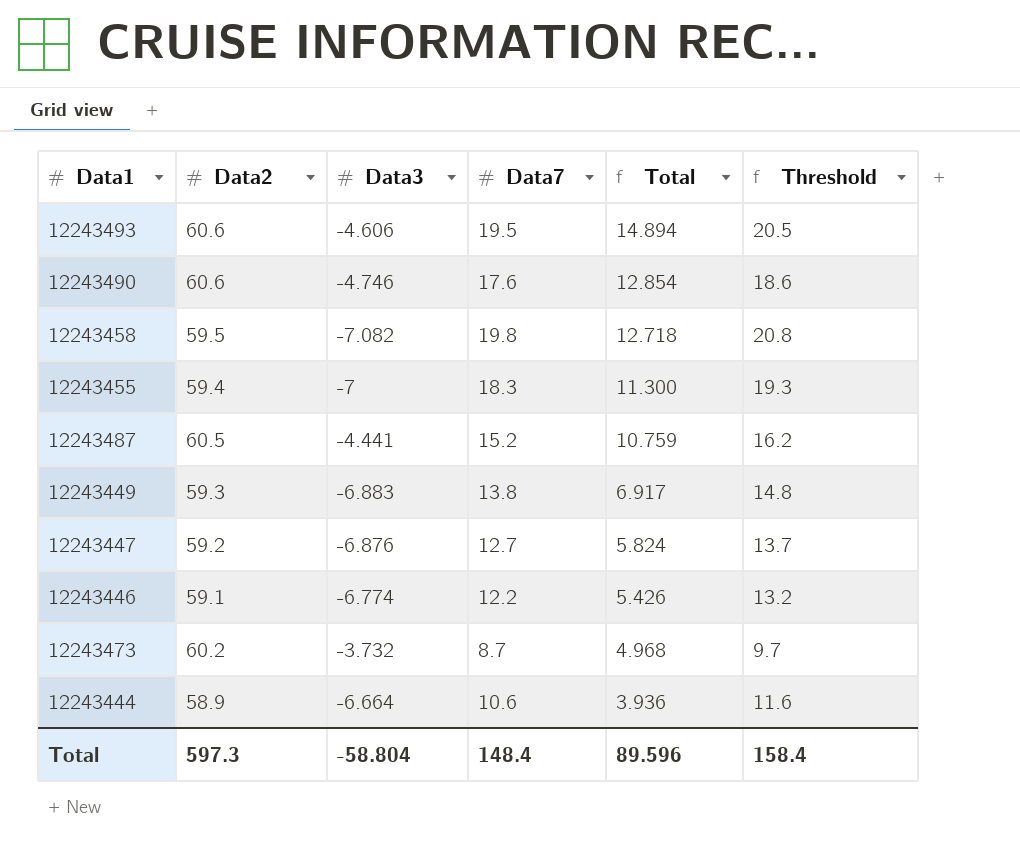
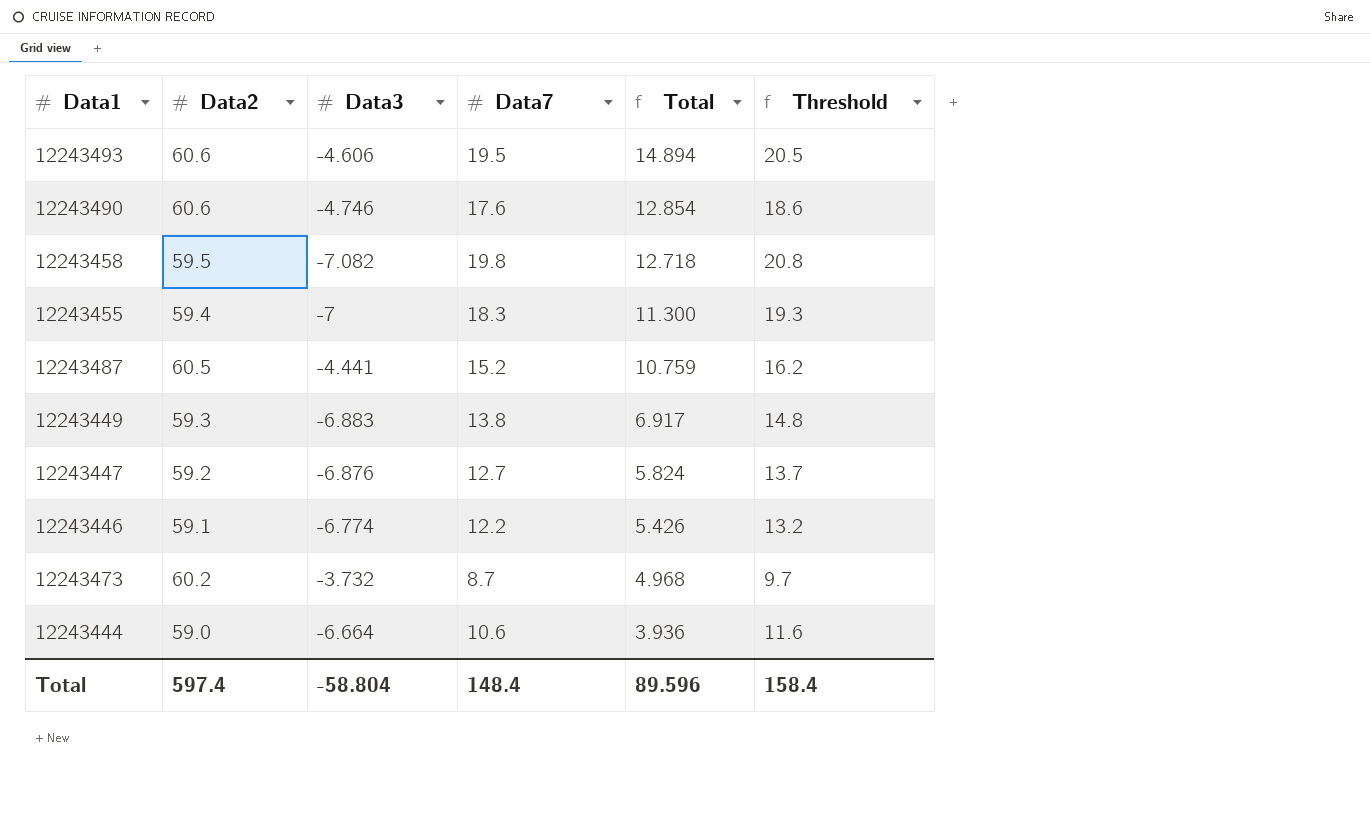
12243444 | Data2: 58.9 -> 59.0
Total | Data2: 597.3 -> 597.4

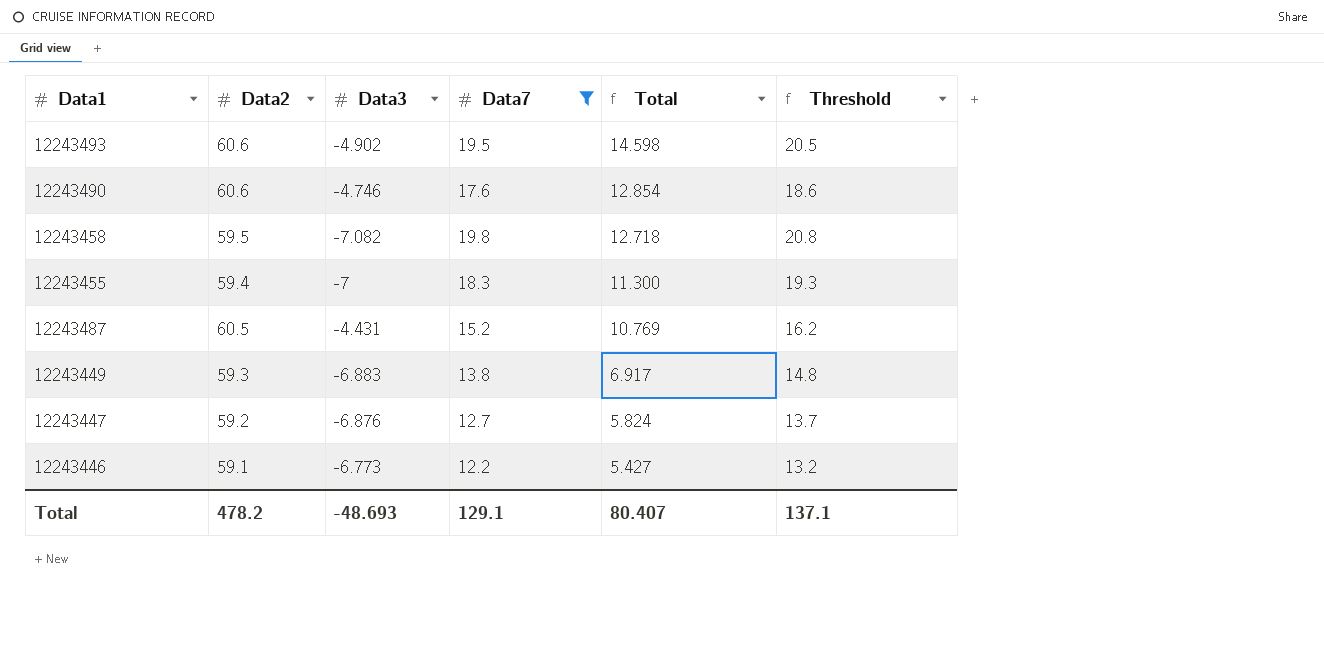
filter: none -> Data7 >= 12.2
12243493 | Data3: -4.606 -> -4.902
12243493 | Total: 14.894 -> 14.598
12243487 | Data3: -4.441 -> -4.431
12243487 | Total: 10.759 -> 10.769
12243446 | Data3: -6.774 -> -6.773
12243446 | Total: 5.426 -> 5.427
Total | Data2: 597.4 -> 478.2
Total | Data3: -58.804 -> -48.693
Total | Data7: 148.4 -> 129.1
Total | Total: 89.596 -> 80.407
Total | Threshold: 158.4 -> 137.1

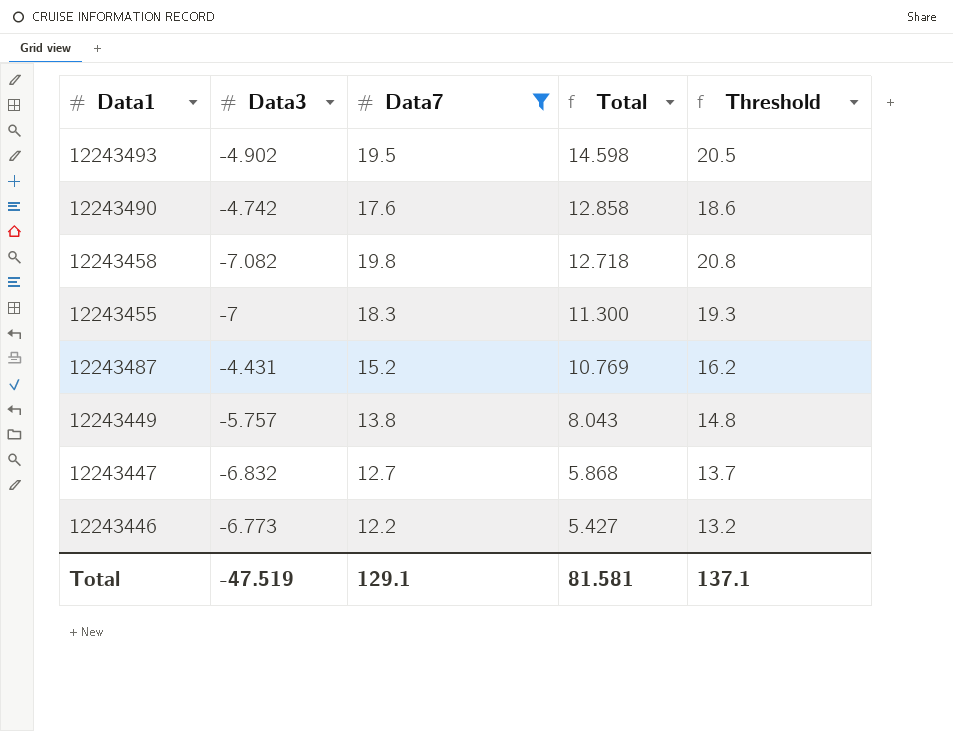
column Data2 | position: 2 -> none
12243490 | Data3: -4.746 -> -4.742
12243490 | Total: 12.854 -> 12.858
12243449 | Data3: -6.883 -> -5.757
12243449 | Total: 6.917 -> 8.043
12243447 | Data3: -6.876 -> -6.832
12243447 | Total: 5.824 -> 5.868
Total | Data3: -48.693 -> -47.519
Total | Total: 80.407 -> 81.581

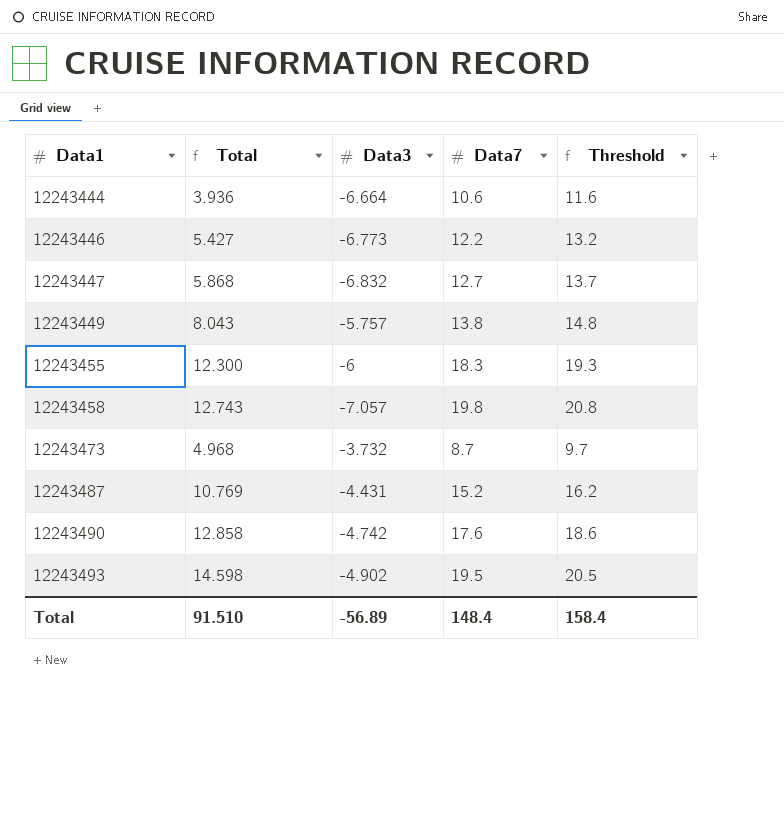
filter: Data7 >= 12.2 -> none
row order: Total descending -> Data1 ascending
column Total | position: 4 -> 2
12243455 | Total: 11.300 -> 12.300
12243455 | Data3: -7 -> -6
12243458 | Total: 12.718 -> 12.743
12243458 | Data3: -7.082 -> -7.057
Total | Total: 81.581 -> 91.510
Total | Data3: -47.519 -> -56.89
Total | Data7: 129.1 -> 148.4
Total | Threshold: 137.1 -> 158.4

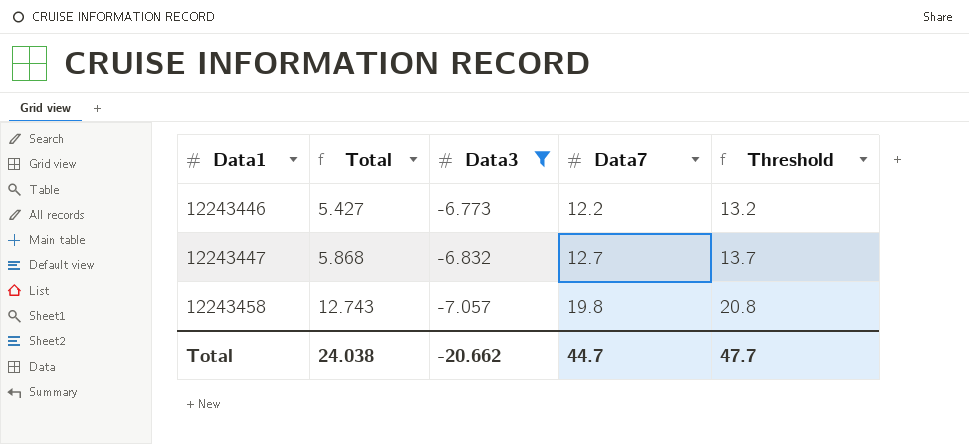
filter: none -> Data3 <= -6.773
Total | Total: 91.510 -> 24.038
Total | Data3: -56.89 -> -20.662
Total | Data7: 148.4 -> 44.7
Total | Threshold: 158.4 -> 47.7

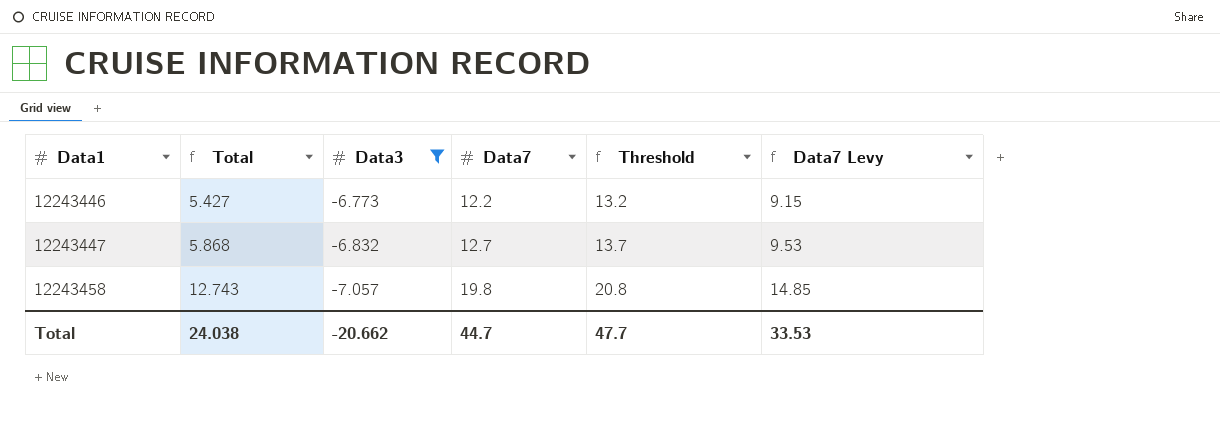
column Data7 Levy | formula: none -> [Data7] * 0.75

